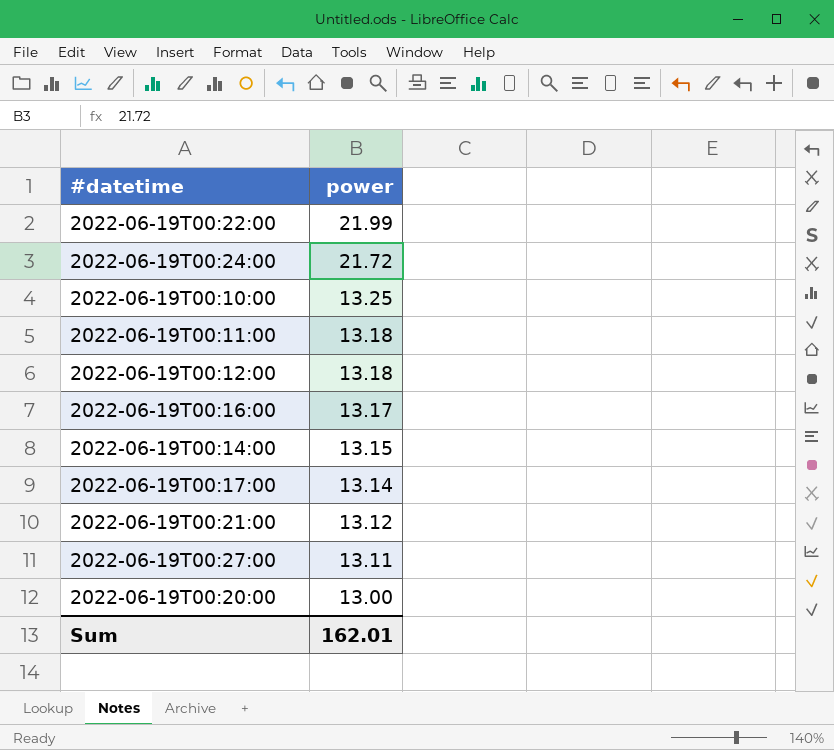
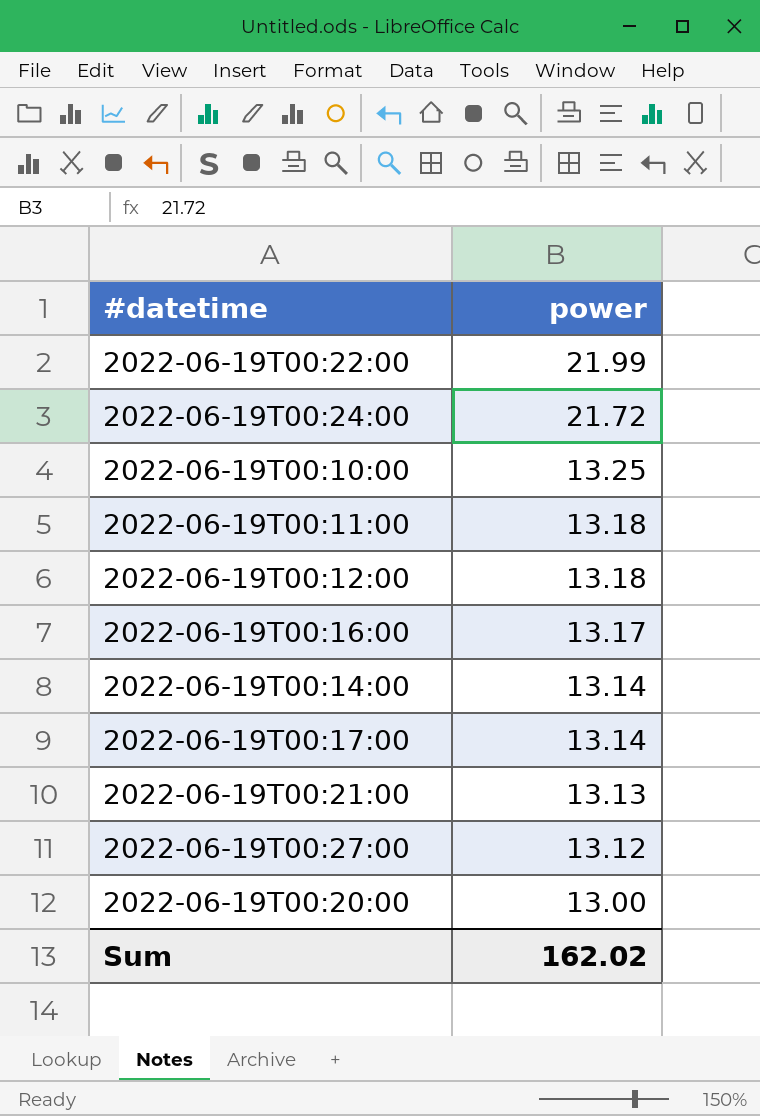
2022-06-19T00:14:00 | power: 13.15 -> 13.14
2022-06-19T00:21:00 | power: 13.12 -> 13.13
2022-06-19T00:27:00 | power: 13.11 -> 13.12
Sum | power: 162.01 -> 162.02

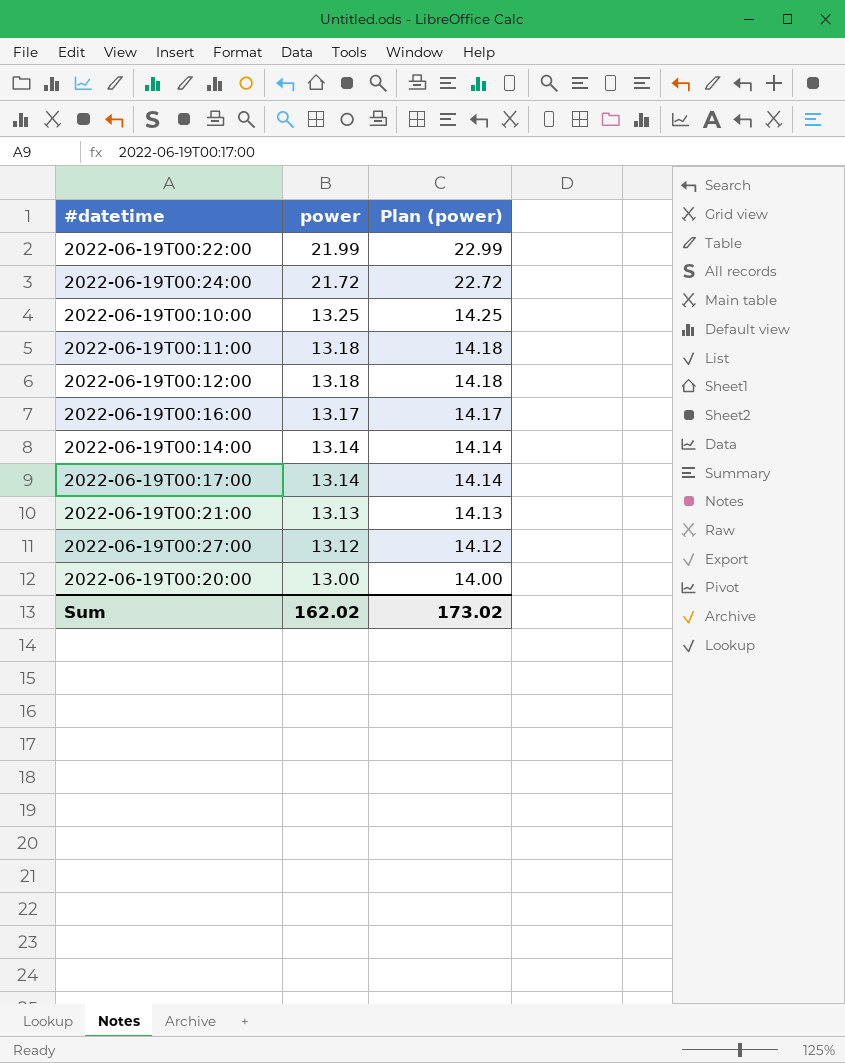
column Plan (power) | formula: none -> [power] + 1

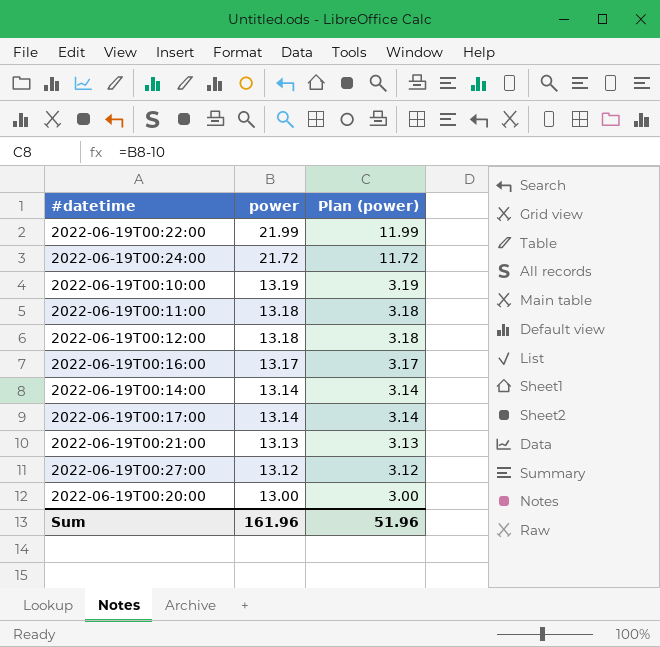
column Plan (power) | formula: [power] + 1 -> [power] - 10
2022-06-19T00:10:00 | power: 13.25 -> 13.19
Sum | power: 162.02 -> 161.96
Sum | Plan (power): 173.02 -> 51.96

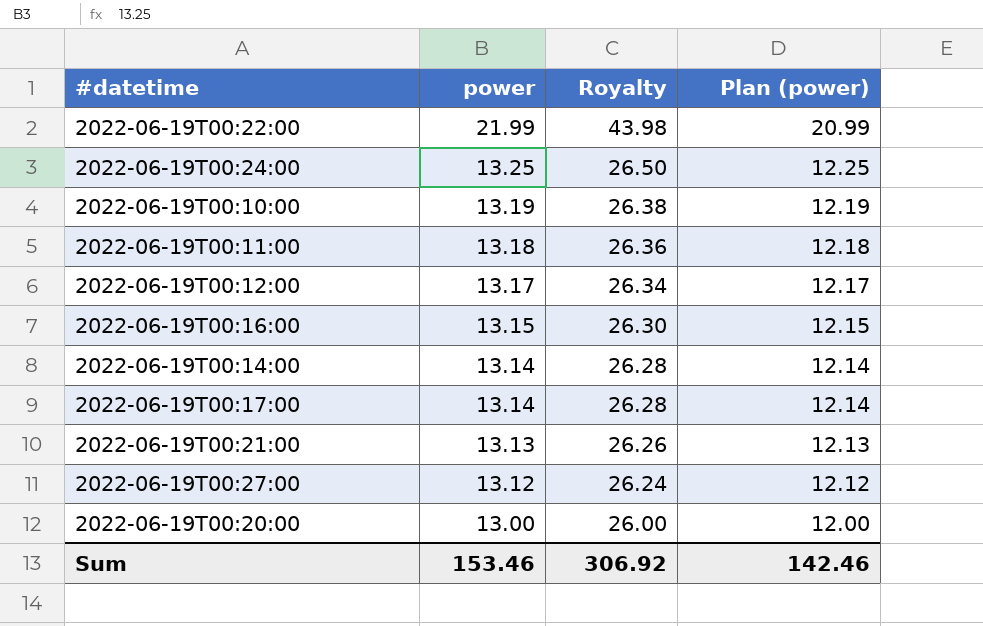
column Royalty | formula: none -> [power] * 2
column Plan (power) | formula: [power] - 10 -> [power] - 1
2022-06-19T00:24:00 | power: 21.72 -> 13.25
2022-06-19T00:12:00 | power: 13.18 -> 13.17
2022-06-19T00:16:00 | power: 13.17 -> 13.15
Sum | power: 161.96 -> 153.46
Sum | Plan (power): 51.96 -> 142.46

